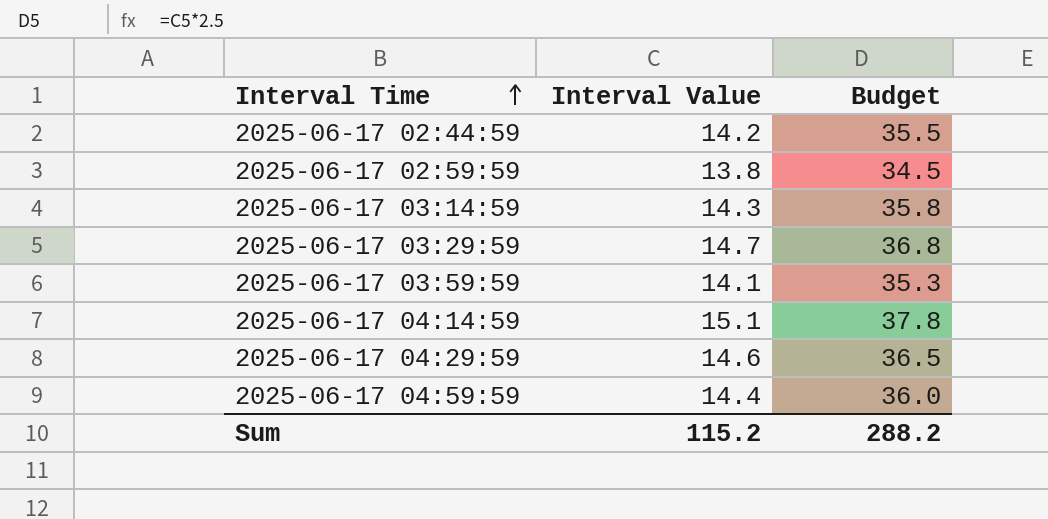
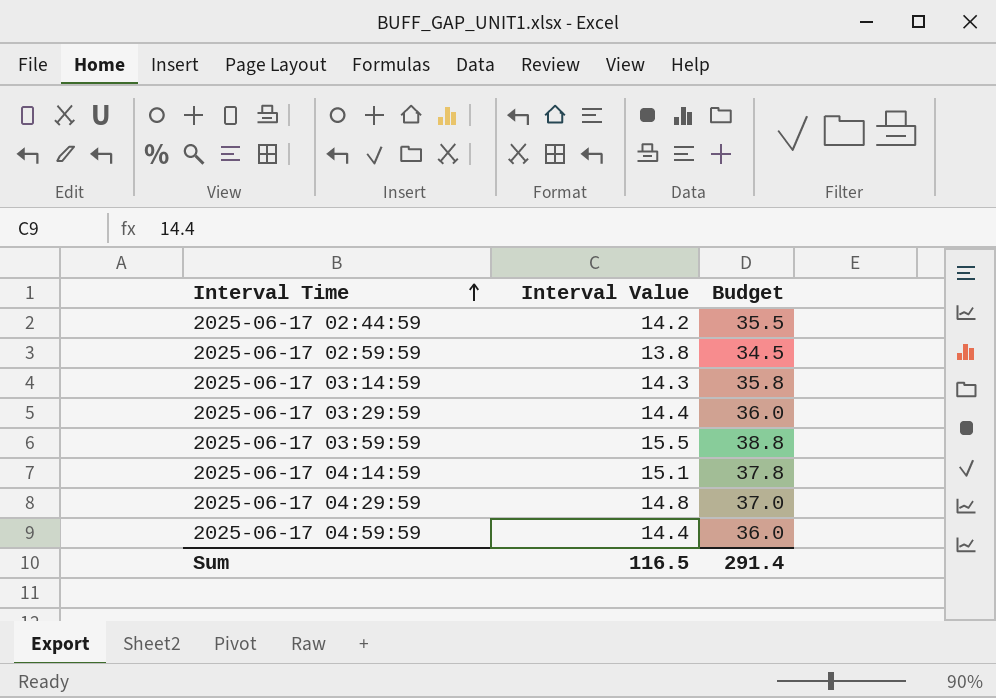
2025-06-17 03:29:59 | Interval Value: 14.7 -> 14.4
2025-06-17 03:29:59 | Budget: 36.8 -> 36.0
2025-06-17 03:59:59 | Interval Value: 14.1 -> 15.5
2025-06-17 03:59:59 | Budget: 35.3 -> 38.8
2025-06-17 04:29:59 | Interval Value: 14.6 -> 14.8
2025-06-17 04:29:59 | Budget: 36.5 -> 37.0
Sum | Interval Value: 115.2 -> 116.5
Sum | Budget: 288.2 -> 291.4

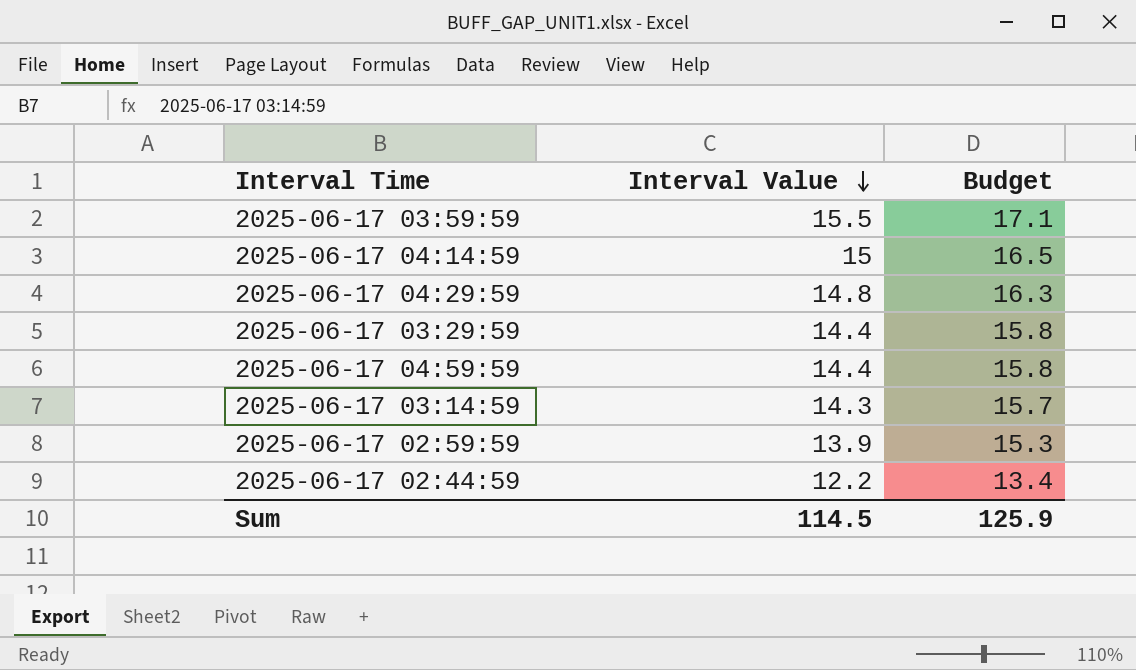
row order: Interval Time ascending -> Interval Value descending
column Budget | formula: [Interval Value] * 2.5 -> [Interval Value] * 1.1
2025-06-17 04:14:59 | Interval Value: 15.1 -> 15
2025-06-17 02:59:59 | Interval Value: 13.8 -> 13.9
2025-06-17 02:44:59 | Interval Value: 14.2 -> 12.2
Sum | Interval Value: 116.5 -> 114.5
Sum | Budget: 291.4 -> 125.9

